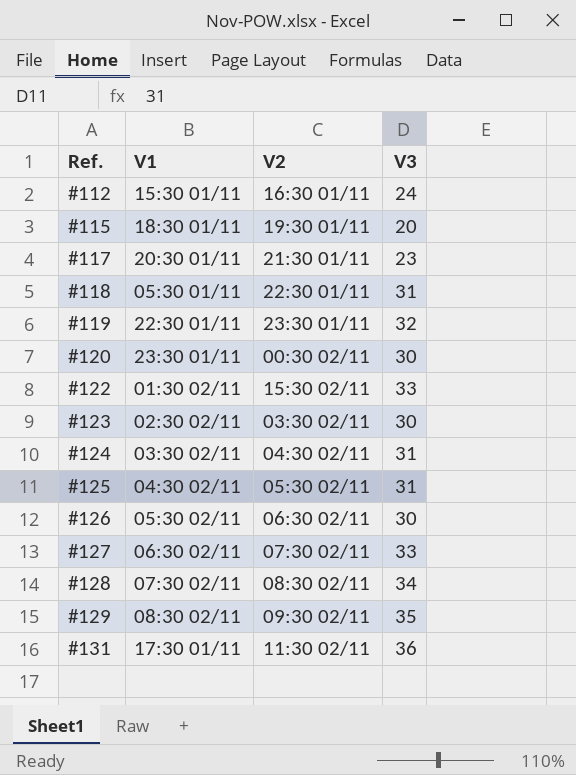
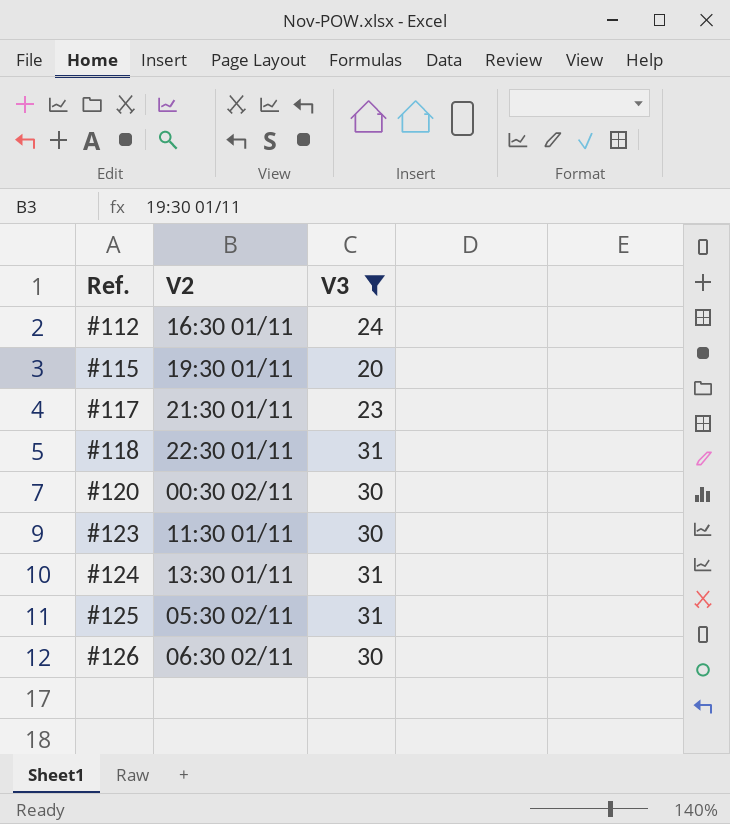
filter: none -> V3 <= 31
column V1 | position: 2 -> none
#123 | V2: 03:30 02/11 -> 11:30 01/11
#124 | V2: 04:30 02/11 -> 13:30 01/11

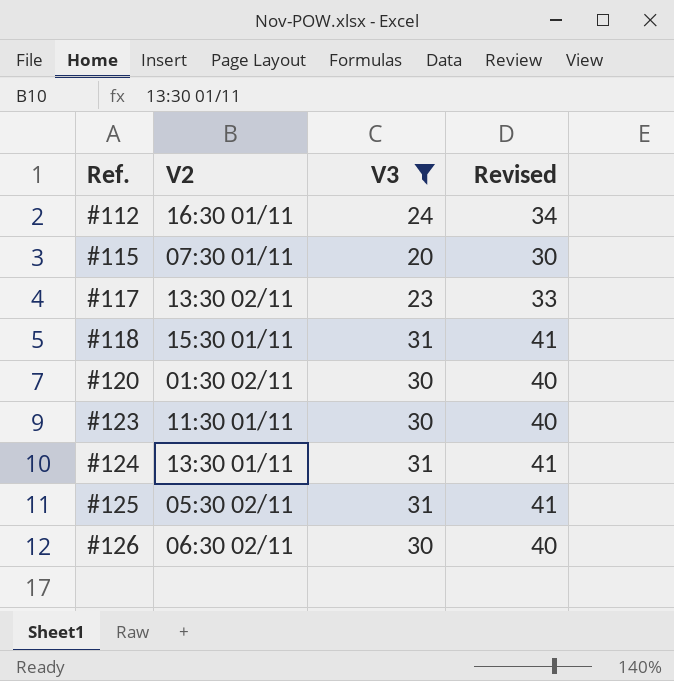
column Revised | formula: none -> [V3] + 10
#115 | V2: 19:30 01/11 -> 07:30 01/11
#117 | V2: 21:30 01/11 -> 13:30 02/11
#118 | V2: 22:30 01/11 -> 15:30 01/11
#120 | V2: 00:30 02/11 -> 01:30 02/11

